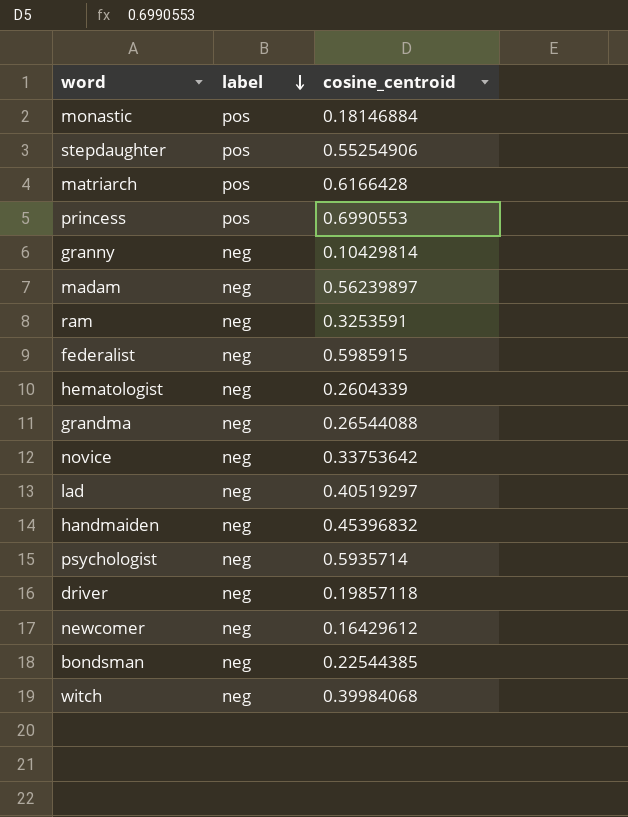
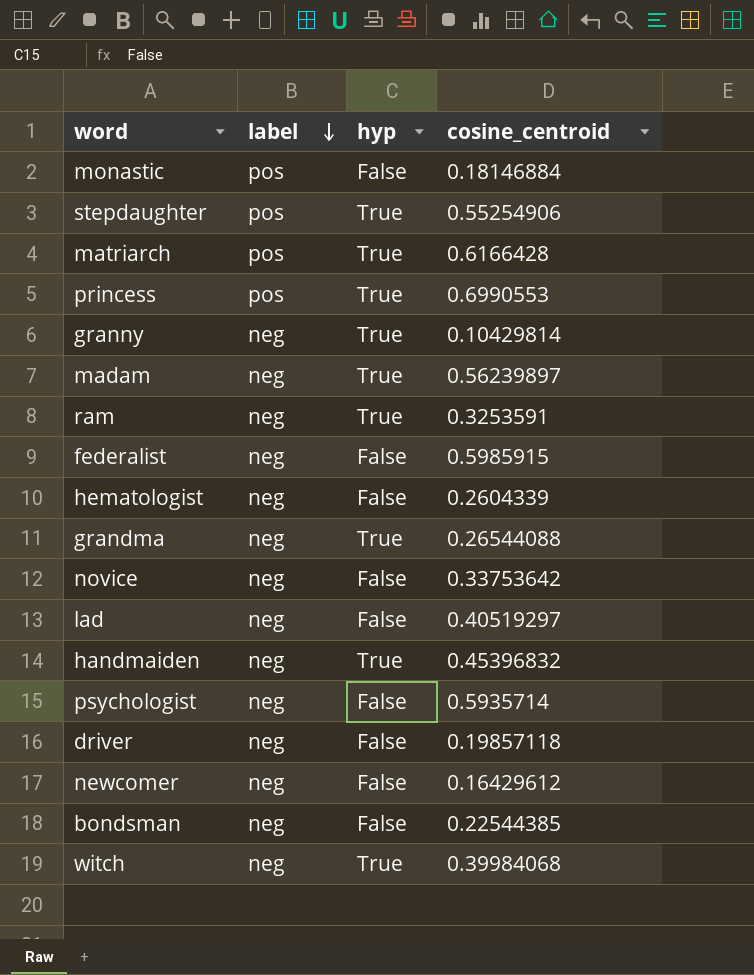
column hyp | position: none -> 3

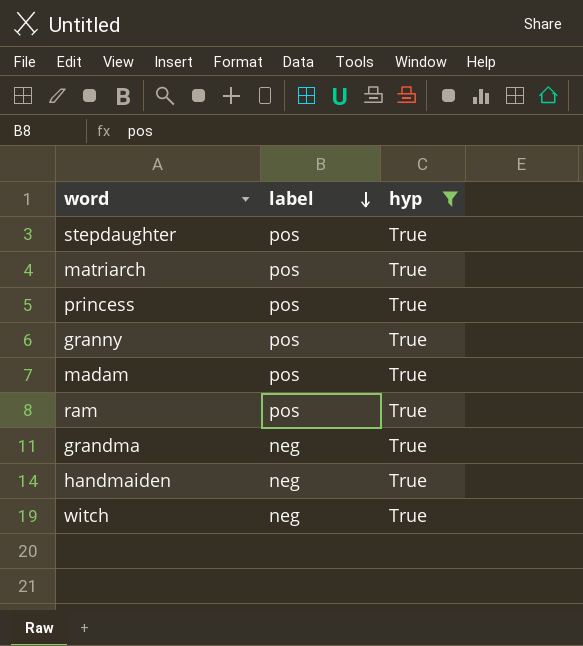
filter: none -> hyp = True
column cosine_centroid | position: 4 -> none
granny | label: neg -> pos
madam | label: neg -> pos
ram | label: neg -> pos

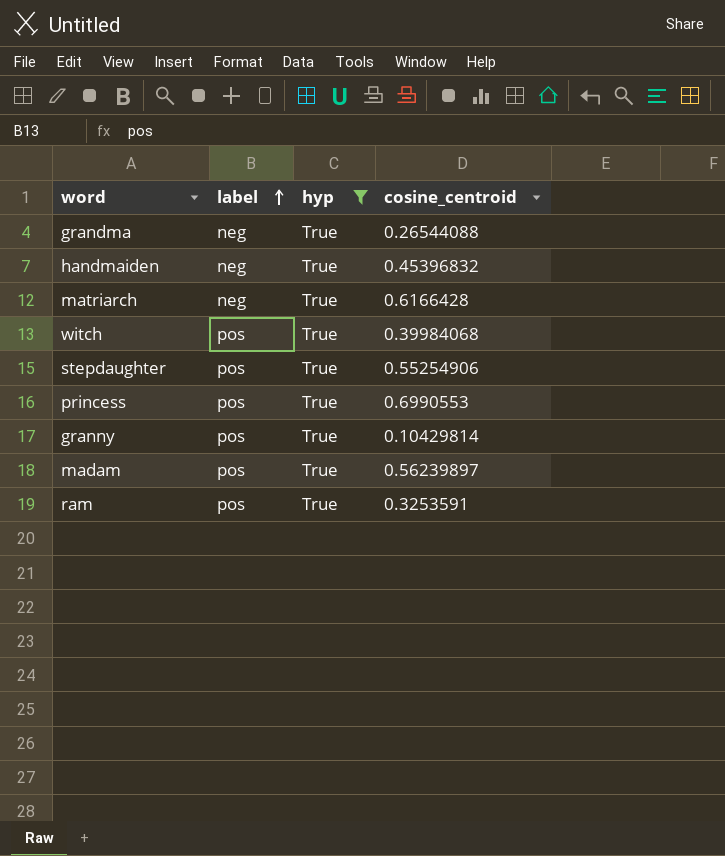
row order: label descending -> label ascending
column cosine_centroid | position: none -> 4
matriarch | label: pos -> neg
witch | label: neg -> pos

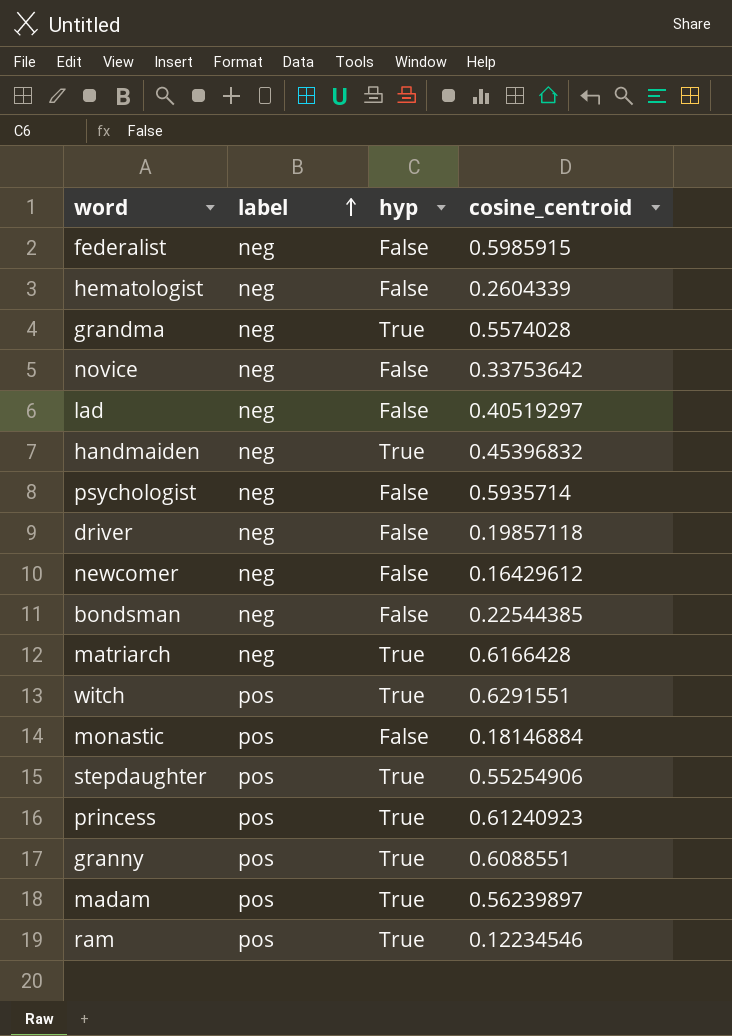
filter: hyp = True -> none
grandma | cosine_centroid: 0.26544088 -> 0.5574028
witch | cosine_centroid: 0.39984068 -> 0.6291551
princess | cosine_centroid: 0.6990553 -> 0.61240923
granny | cosine_centroid: 0.10429814 -> 0.6088551
ram | cosine_centroid: 0.3253591 -> 0.12234546

